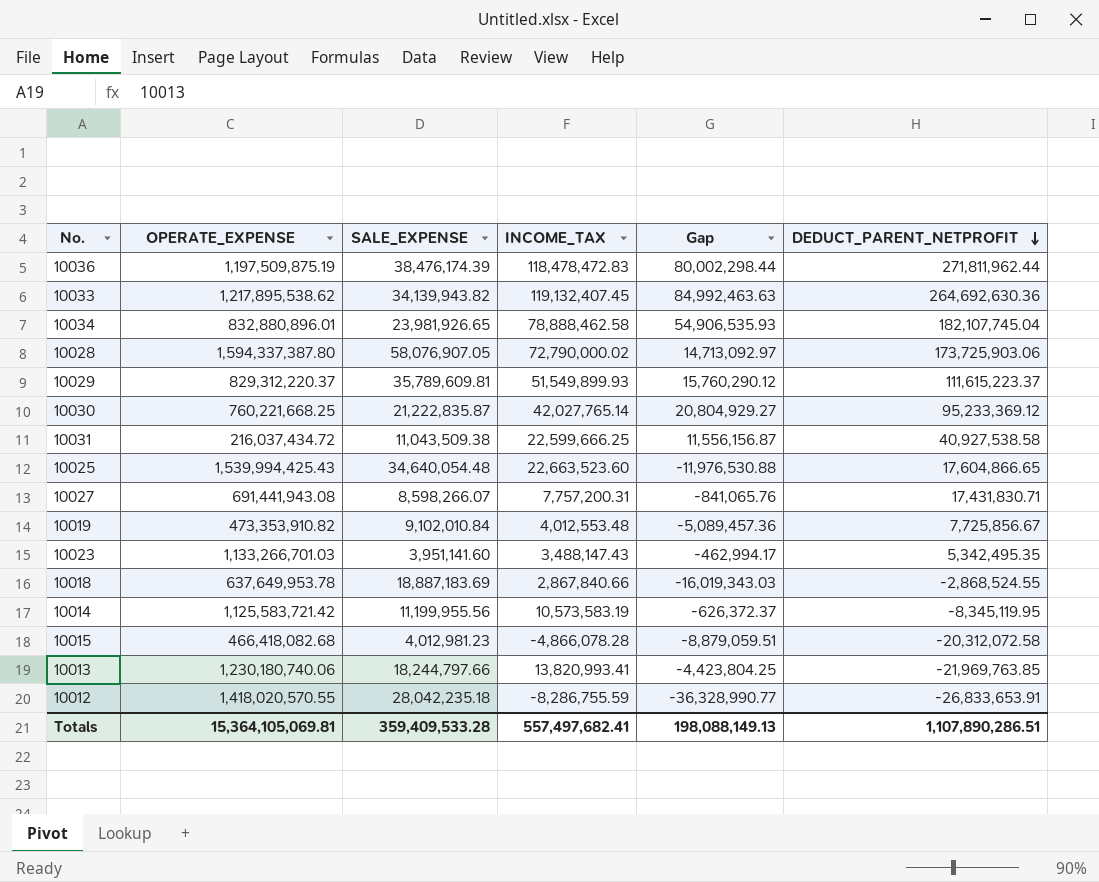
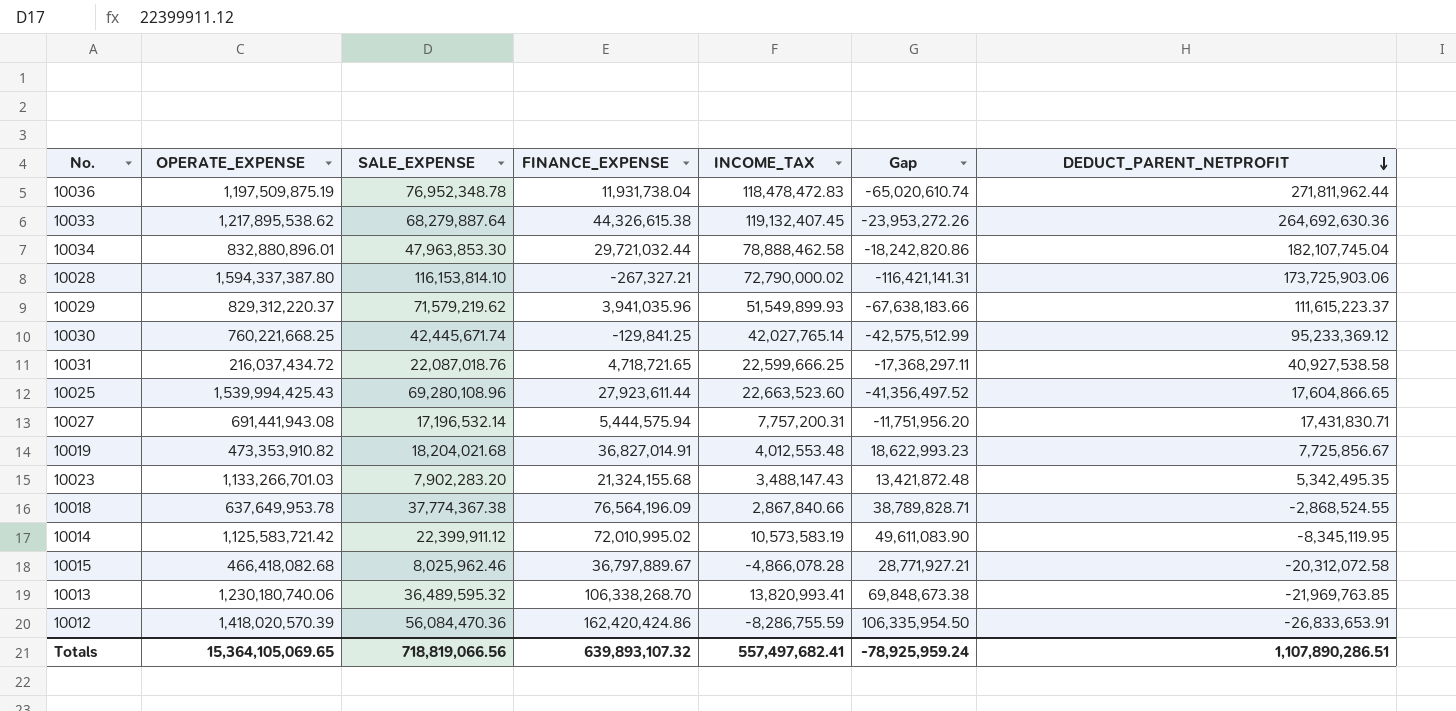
column FINANCE_EXPENSE | position: none -> 4
column Gap | formula: [INCOME_TAX] - [SALE_EXPENSE] -> [FINANCE_EXPENSE] - [SALE_EXPENSE]
10036 | SALE_EXPENSE: 38,476,174.39 -> 76,952,348.78
10033 | SALE_EXPENSE: 34,139,943.82 -> 68,279,887.64
10034 | SALE_EXPENSE: 23,981,926.65 -> 47,963,853.30
10028 | SALE_EXPENSE: 58,076,907.05 -> 116,153,814.10
10029 | SALE_EXPENSE: 35,789,609.81 -> 71,579,219.62
10030 | SALE_EXPENSE: 21,222,835.87 -> 42,445,671.74
10031 | SALE_EXPENSE: 11,043,509.38 -> 22,087,018.76
10025 | SALE_EXPENSE: 34,640,054.48 -> 69,280,108.96
10027 | SALE_EXPENSE: 8,598,266.07 -> 17,196,532.14
10019 | SALE_EXPENSE: 9,102,010.84 -> 18,204,021.68
10023 | SALE_EXPENSE: 3,951,141.60 -> 7,902,283.20
10018 | SALE_EXPENSE: 18,887,183.69 -> 37,774,367.38
10014 | SALE_EXPENSE: 11,199,955.56 -> 22,399,911.12
10015 | SALE_EXPENSE: 4,012,981.23 -> 8,025,962.46
10013 | SALE_EXPENSE: 18,244,797.66 -> 36,489,595.32
10012 | OPERATE_EXPENSE: 1,418,020,570.55 -> 1,418,020,570.39
10012 | SALE_EXPENSE: 28,042,235.18 -> 56,084,470.36
Totals | OPERATE_EXPENSE: 15,364,105,069.81 -> 15,364,105,069.65
Totals | SALE_EXPENSE: 359,409,533.28 -> 718,819,066.56
Totals | Gap: 198,088,149.13 -> -78,925,959.24

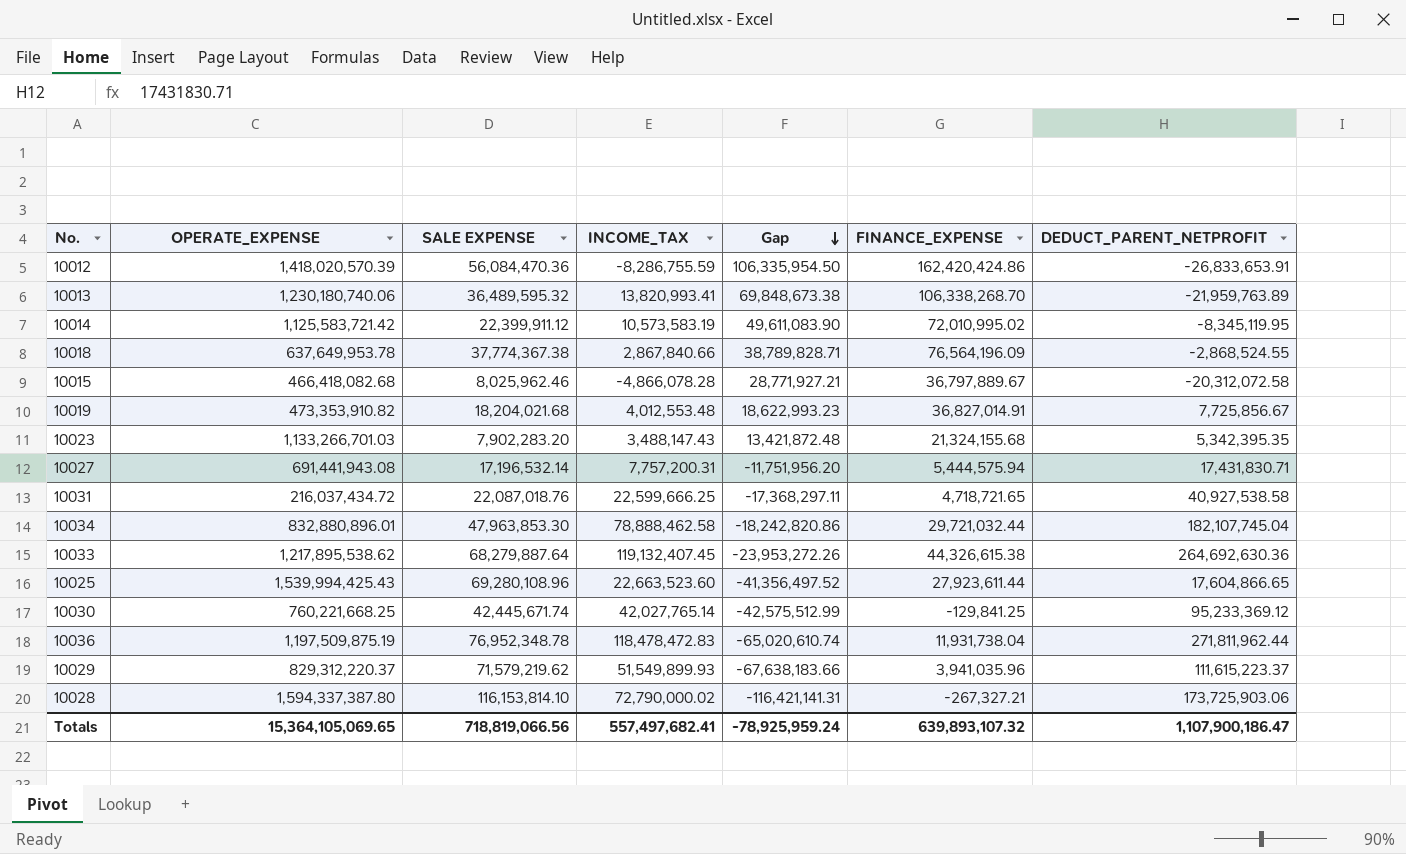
row order: DEDUCT_PARENT_NETPROFIT descending -> Gap descending
column name: SALE_EXPENSE -> SALE EXPENSE
column FINANCE_EXPENSE | position: 4 -> 6
10013 | DEDUCT_PARENT_NETPROFIT: -21,969,763.85 -> -21,959,763.89
10023 | DEDUCT_PARENT_NETPROFIT: 5,342,495.35 -> 5,342,395.35
Totals | DEDUCT_PARENT_NETPROFIT: 1,107,890,286.51 -> 1,107,900,186.47

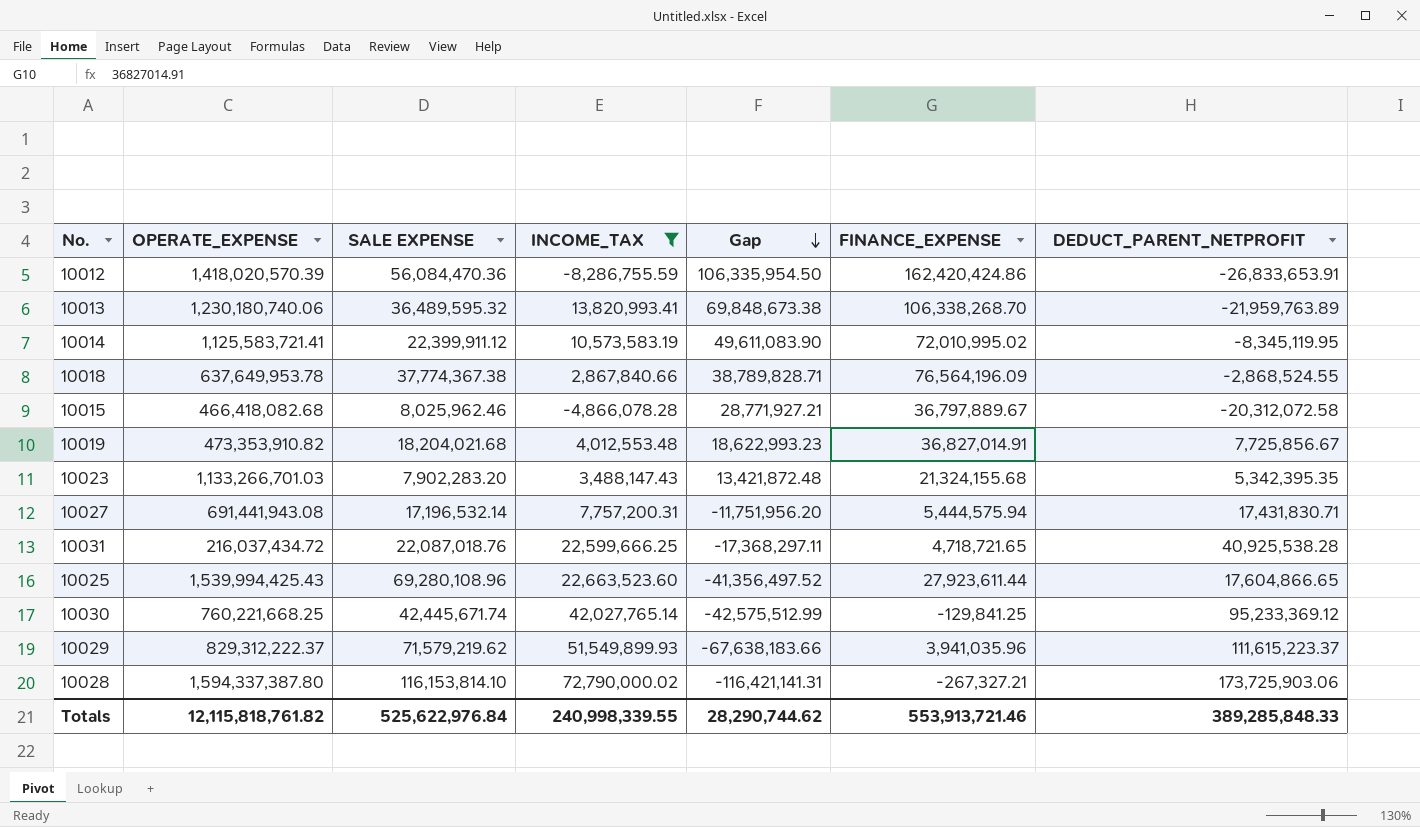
filter: none -> INCOME_TAX <= 72,790,000.02
10014 | OPERATE_EXPENSE: 1,125,583,721.42 -> 1,125,583,721.41
10031 | DEDUCT_PARENT_NETPROFIT: 40,927,538.58 -> 40,925,538.28
10029 | OPERATE_EXPENSE: 829,312,220.37 -> 829,312,222.37
Totals | OPERATE_EXPENSE: 15,364,105,069.65 -> 12,115,818,761.82
Totals | SALE EXPENSE: 718,819,066.56 -> 525,622,976.84
Totals | INCOME_TAX: 557,497,682.41 -> 240,998,339.55
Totals | Gap: -78,925,959.24 -> 28,290,744.62
Totals | FINANCE_EXPENSE: 639,893,107.32 -> 553,913,721.46
Totals | DEDUCT_PARENT_NETPROFIT: 1,107,900,186.47 -> 389,285,848.33

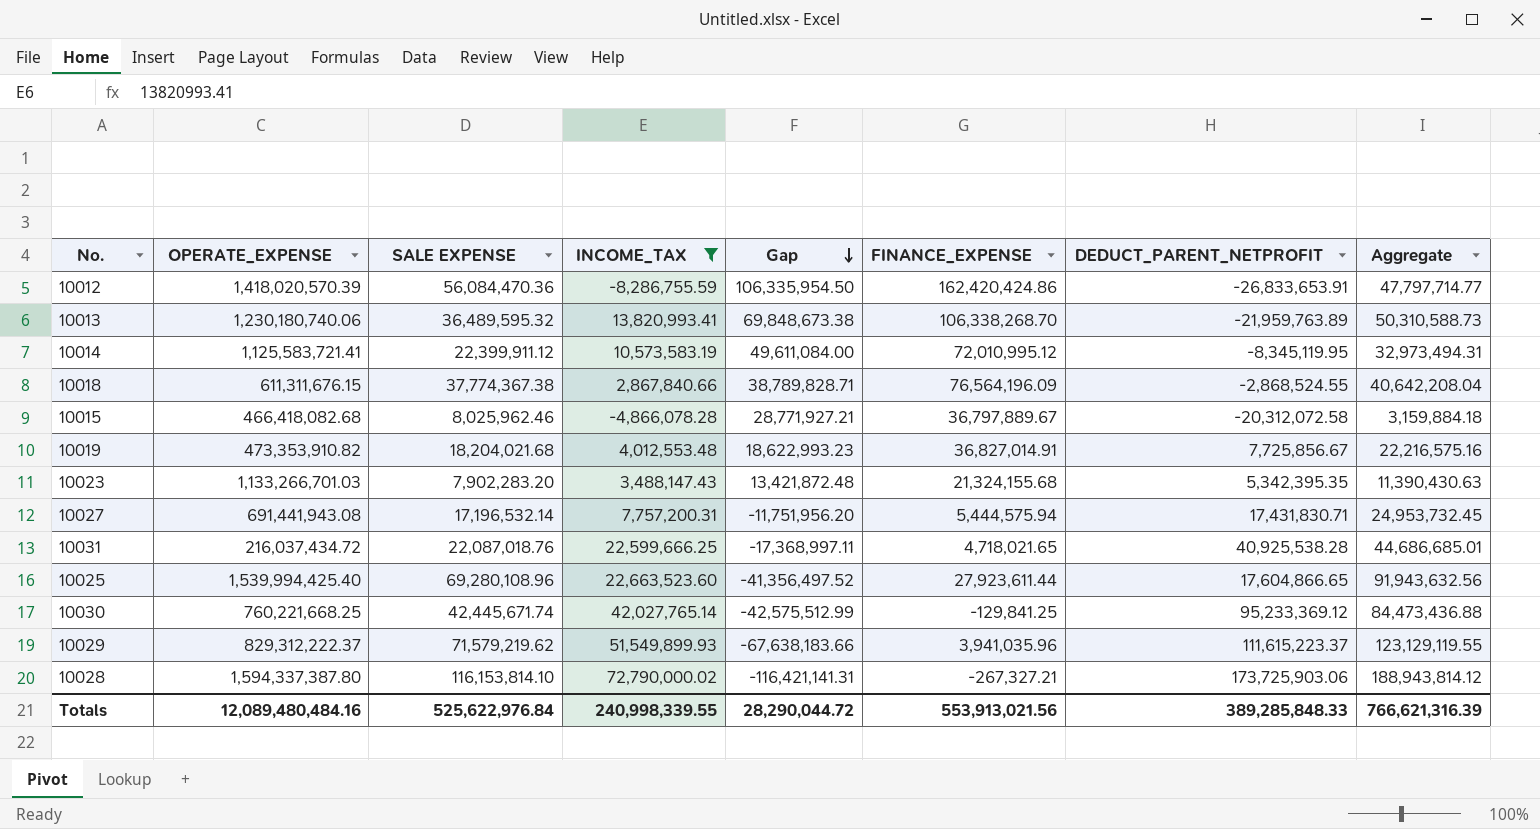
column Aggregate | formula: none -> [SALE EXPENSE] + [INCOME_TAX]
10014 | Gap: 49,611,083.90 -> 49,611,084.00
10014 | FINANCE_EXPENSE: 72,010,995.02 -> 72,010,995.12
10018 | OPERATE_EXPENSE: 637,649,953.78 -> 611,311,676.15
10031 | Gap: -17,368,297.11 -> -17,368,997.11
10031 | FINANCE_EXPENSE: 4,718,721.65 -> 4,718,021.65
10025 | OPERATE_EXPENSE: 1,539,994,425.43 -> 1,539,994,425.40
Totals | OPERATE_EXPENSE: 12,115,818,761.82 -> 12,089,480,484.16
Totals | Gap: 28,290,744.62 -> 28,290,044.72
Totals | FINANCE_EXPENSE: 553,913,721.46 -> 553,913,021.56

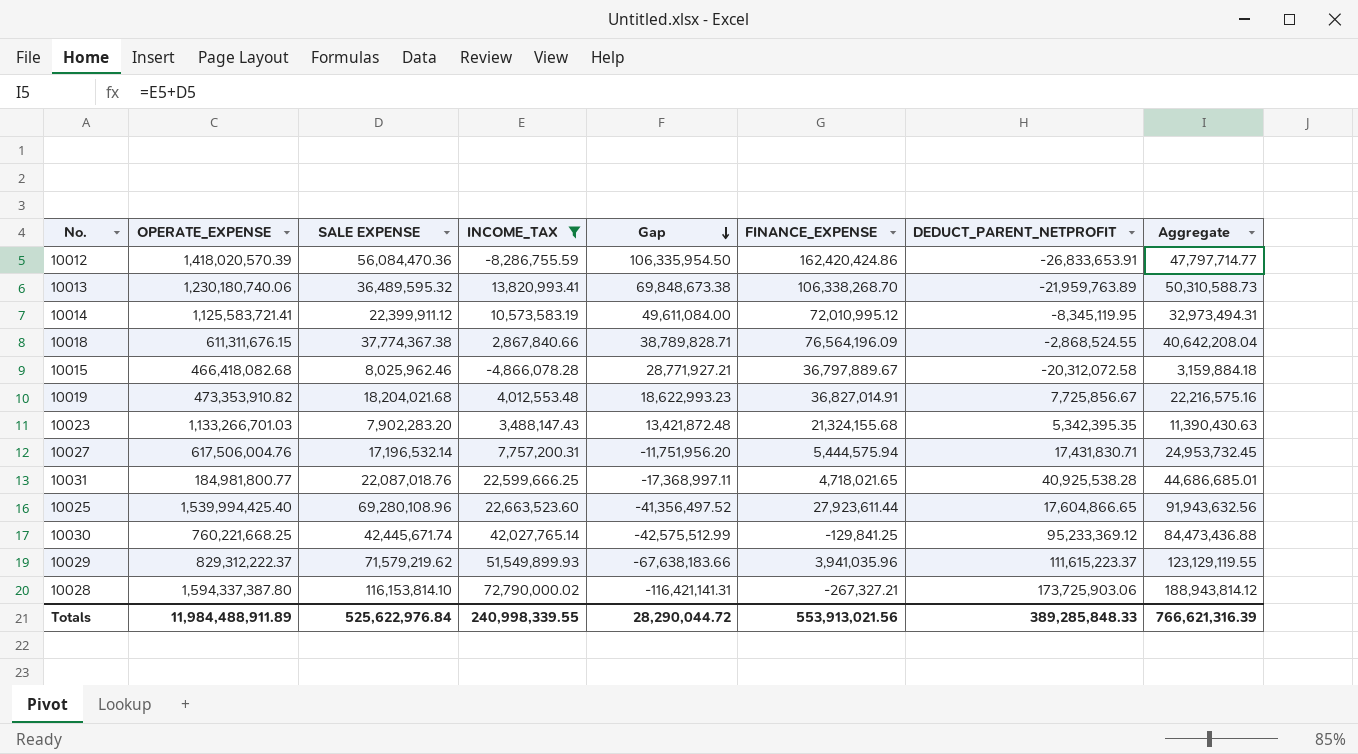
10027 | OPERATE_EXPENSE: 691,441,943.08 -> 617,506,004.76
10031 | OPERATE_EXPENSE: 216,037,434.72 -> 184,981,800.77
Totals | OPERATE_EXPENSE: 12,089,480,484.16 -> 11,984,488,911.89

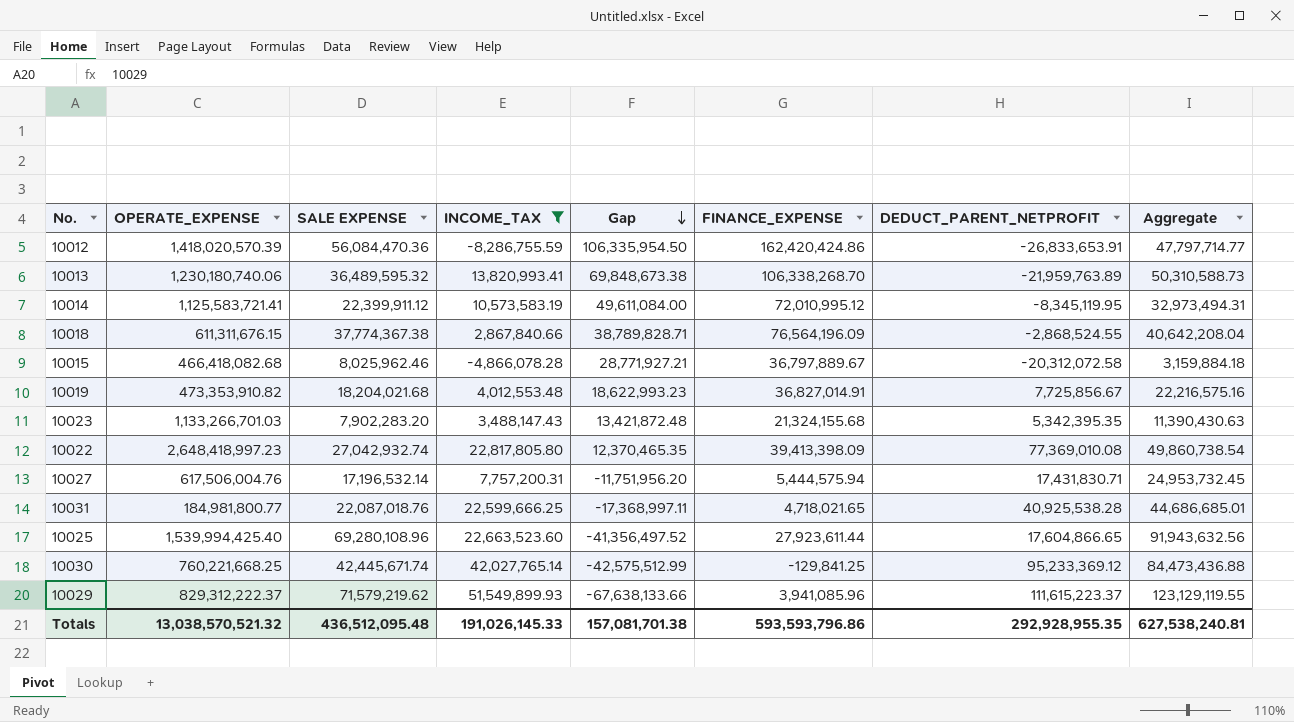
row 10028: 1,594,337,387.80 | 116,153,814.10 | 72,790,000.02 | -116,421,141.31 | -267,327.21 | 173,725,903.06 | 188,943,814.12 -> none
row 10022: none -> 2,648,418,997.23 | 27,042,932.74 | 22,817,805.80 | 12,370,465.35 | 39,413,398.09 | 77,369,010.08 | 49,860,738.54
10029 | Gap: -67,638,183.66 -> -67,638,133.66
10029 | FINANCE_EXPENSE: 3,941,035.96 -> 3,941,085.96
Totals | OPERATE_EXPENSE: 11,984,488,911.89 -> 13,038,570,521.32
Totals | SALE EXPENSE: 525,622,976.84 -> 436,512,095.48
Totals | INCOME_TAX: 240,998,339.55 -> 191,026,145.33
Totals | Gap: 28,290,044.72 -> 157,081,701.38
Totals | FINANCE_EXPENSE: 553,913,021.56 -> 593,593,796.86
Totals | DEDUCT_PARENT_NETPROFIT: 389,285,848.33 -> 292,928,955.35
Totals | Aggregate: 766,621,316.39 -> 627,538,240.81

